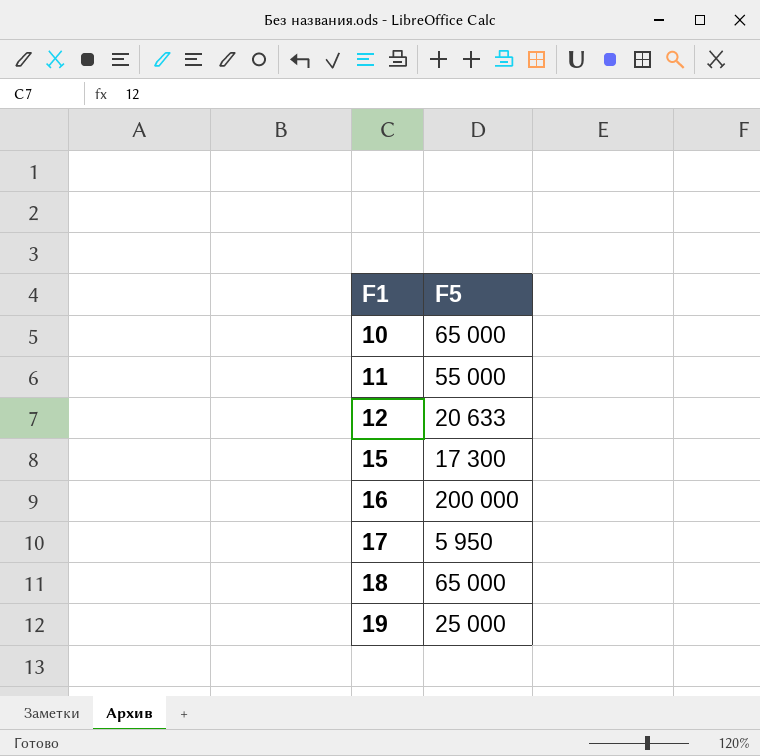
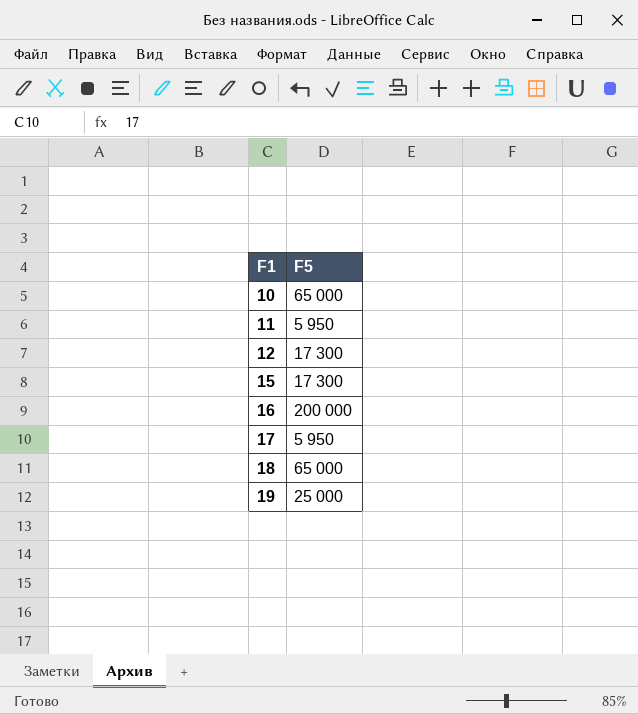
11 | F5: 55 000 -> 5 950
12 | F5: 20 633 -> 17 300

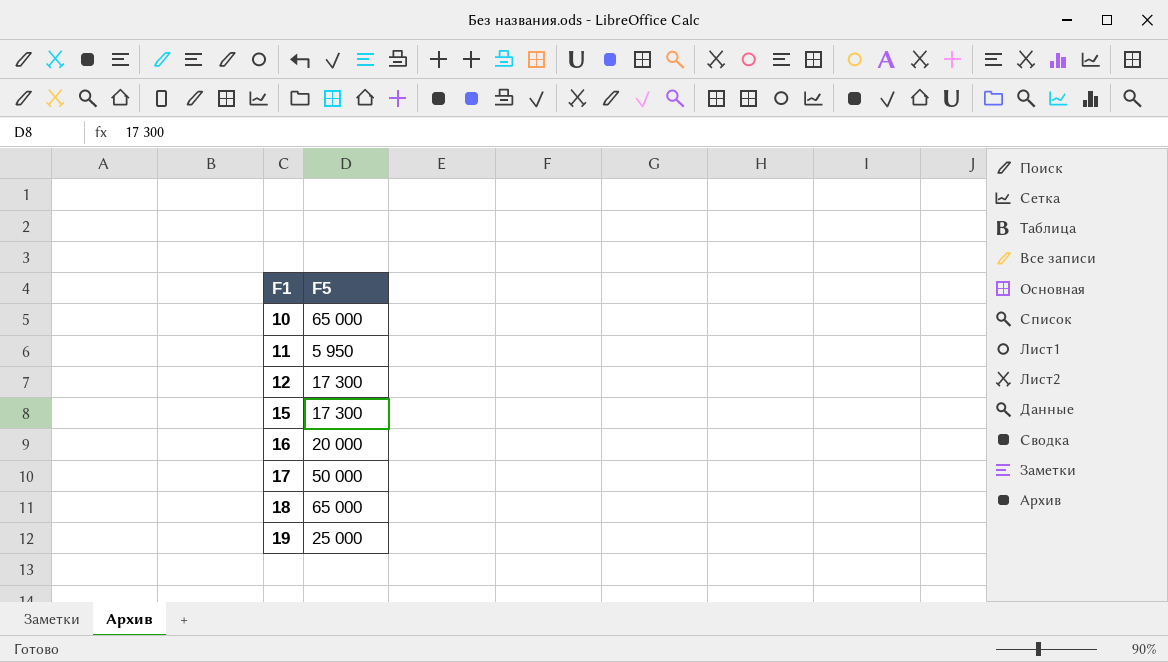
16 | F5: 200 000 -> 20 000
17 | F5: 5 950 -> 50 000

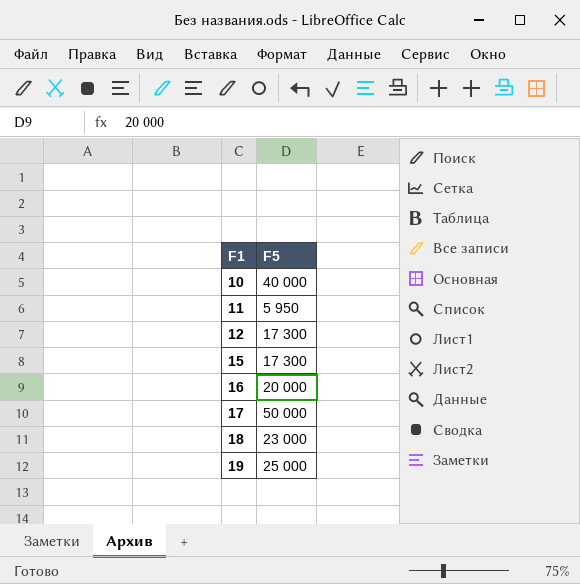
10 | F5: 65 000 -> 40 000
18 | F5: 65 000 -> 23 000

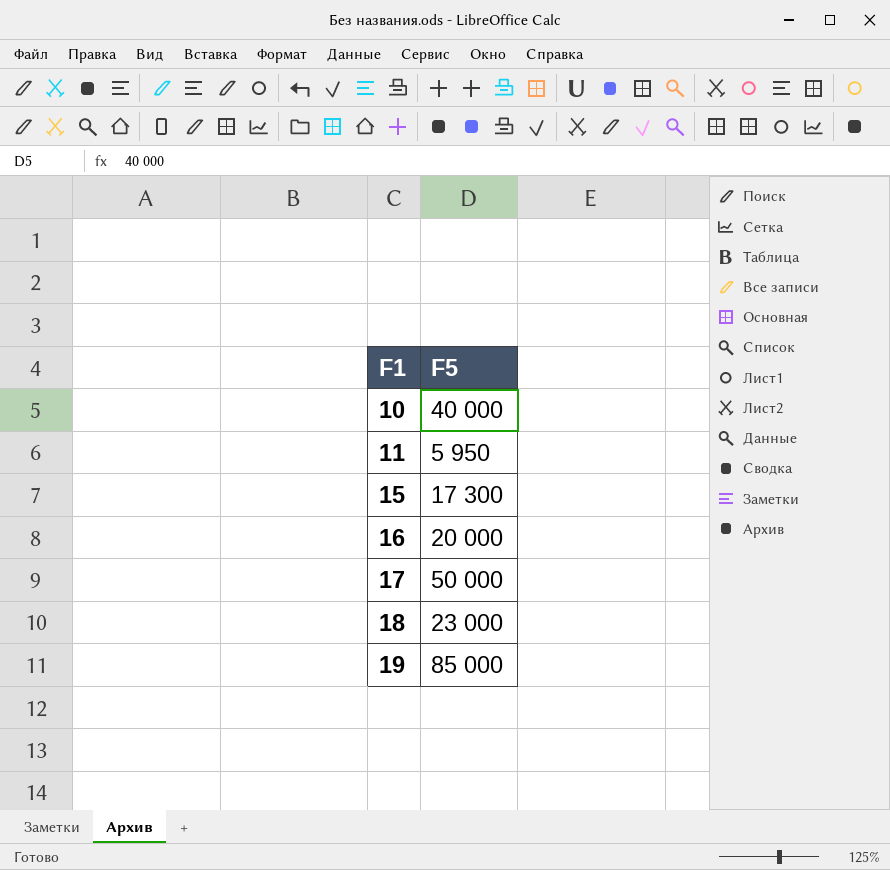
row 12: 17 300 -> none
19 | F5: 25 000 -> 85 000

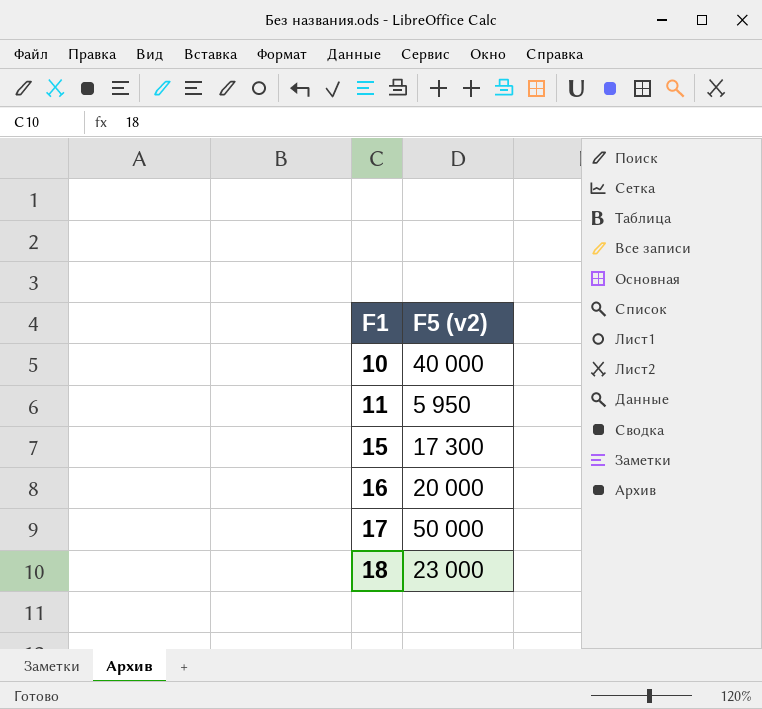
column name: F5 -> F5 (v2)
row 19: 85 000 -> none

